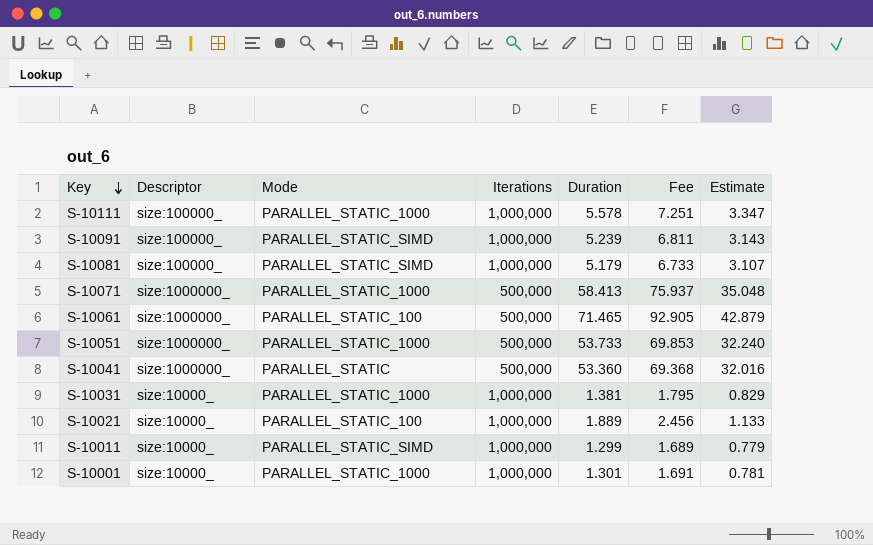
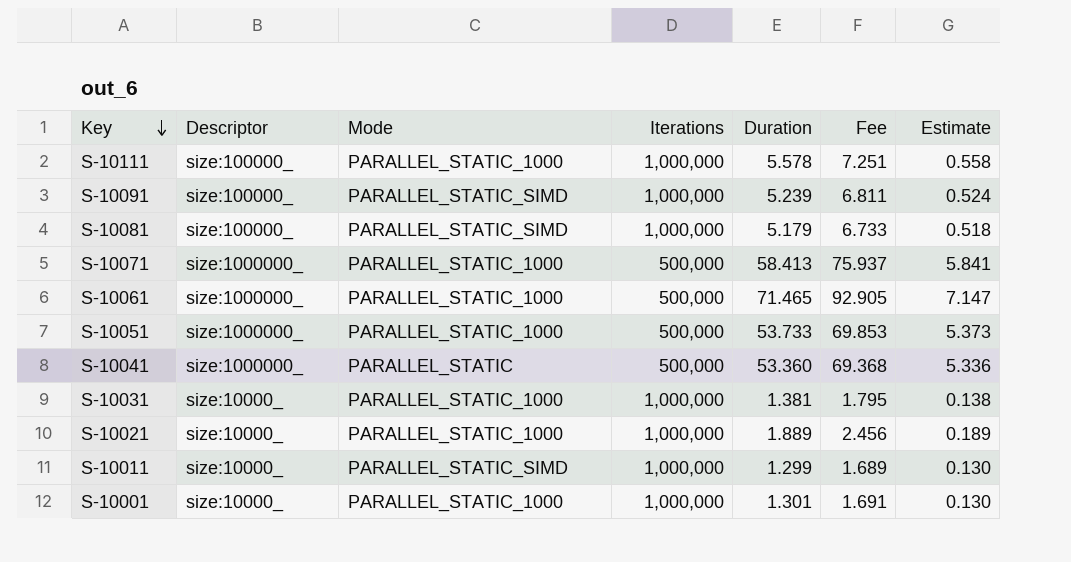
column Estimate | formula: [Duration] * 0.6 -> [Duration] * 0.1
S-10061 | Mode: PARALLEL_STATIC_100 -> PARALLEL_STATIC_1000
S-10021 | Mode: PARALLEL_STATIC_100 -> PARALLEL_STATIC_1000

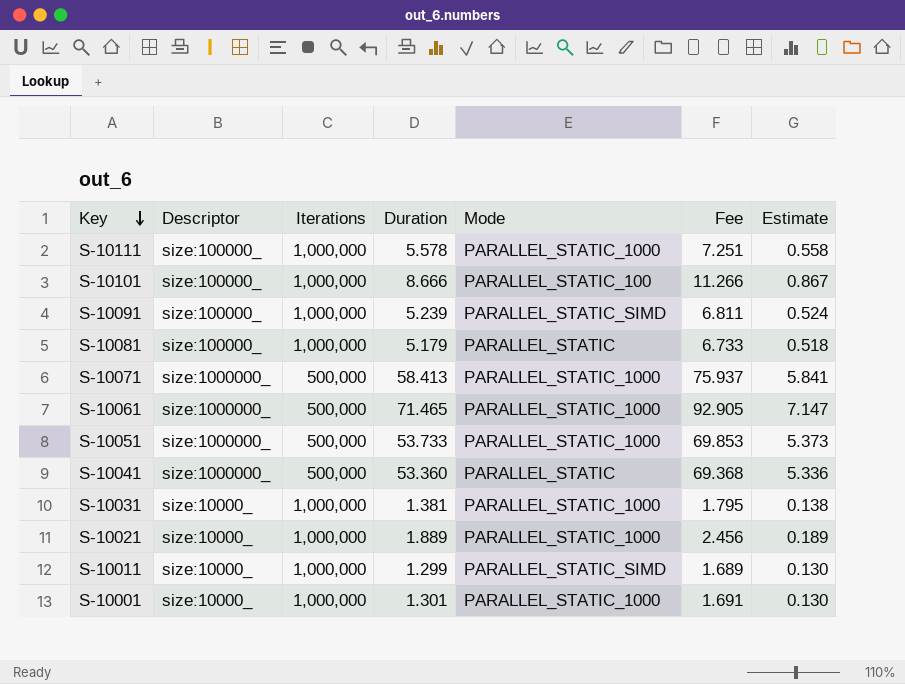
column Mode | position: 3 -> 5
row S-10101: none -> size:100000_ | 1,000,000 | 8.666 | PARALLEL_STATIC_100 | 11.266 | 0.867
S-10081 | Mode: PARALLEL_STATIC_SIMD -> PARALLEL_STATIC

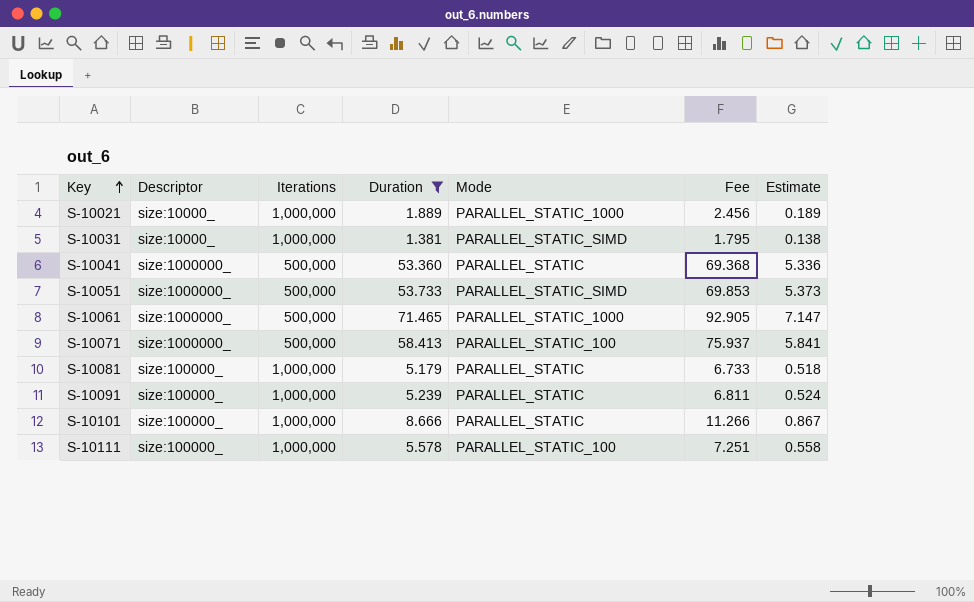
filter: none -> Duration >= 1.381
row order: Key descending -> Key ascending
S-10031 | Mode: PARALLEL_STATIC_1000 -> PARALLEL_STATIC_SIMD
S-10051 | Mode: PARALLEL_STATIC_1000 -> PARALLEL_STATIC_SIMD
S-10071 | Mode: PARALLEL_STATIC_1000 -> PARALLEL_STATIC_100
S-10091 | Mode: PARALLEL_STATIC_SIMD -> PARALLEL_STATIC
S-10101 | Mode: PARALLEL_STATIC_100 -> PARALLEL_STATIC
S-10111 | Mode: PARALLEL_STATIC_1000 -> PARALLEL_STATIC_100

